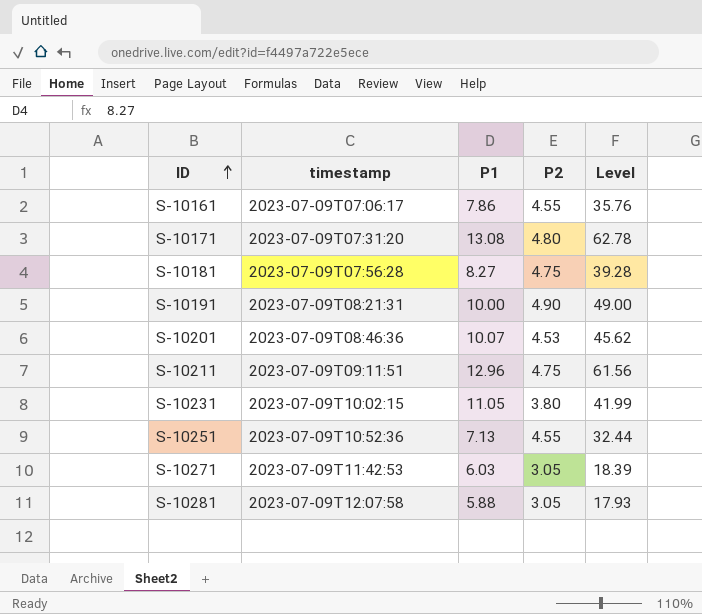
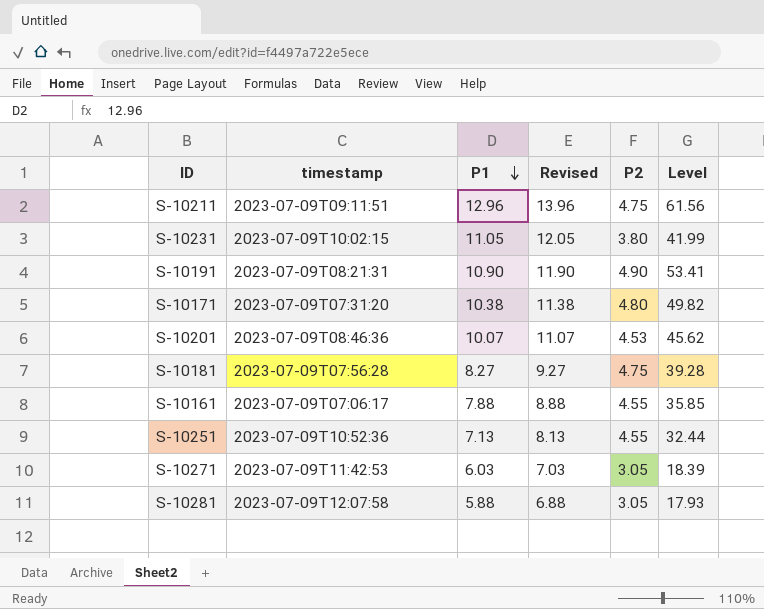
row order: ID ascending -> P1 descending
column Revised | formula: none -> [P1] + 1
S-10191 | P1: 10.00 -> 10.90
S-10191 | Level: 49.00 -> 53.41
S-10171 | P1: 13.08 -> 10.38
S-10171 | Level: 62.78 -> 49.82
S-10161 | P1: 7.86 -> 7.88
S-10161 | Level: 35.76 -> 35.85

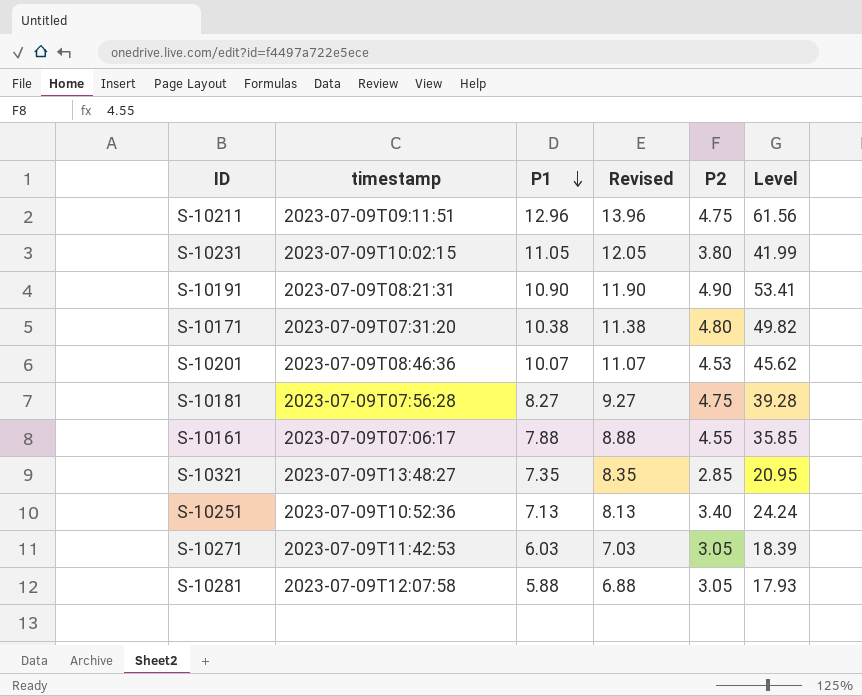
row S-10321: none -> 2023-07-09T13:48:27 | 7.35 | 8.35 | 2.85 | 20.95
S-10251 | P2: 4.55 -> 3.40
S-10251 | Level: 32.44 -> 24.24

